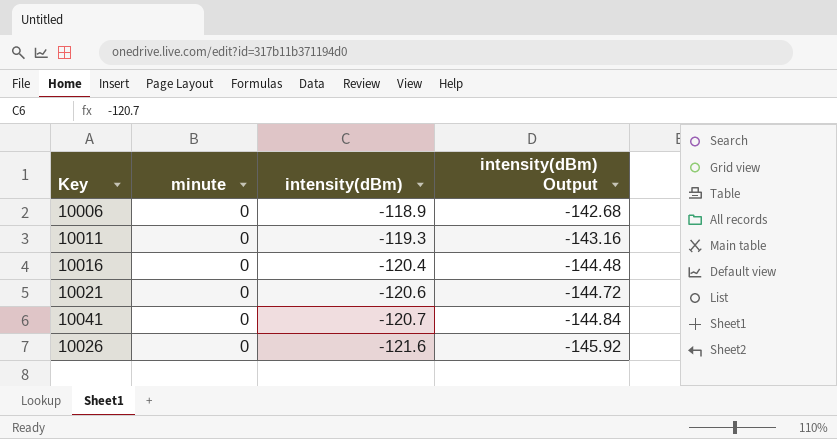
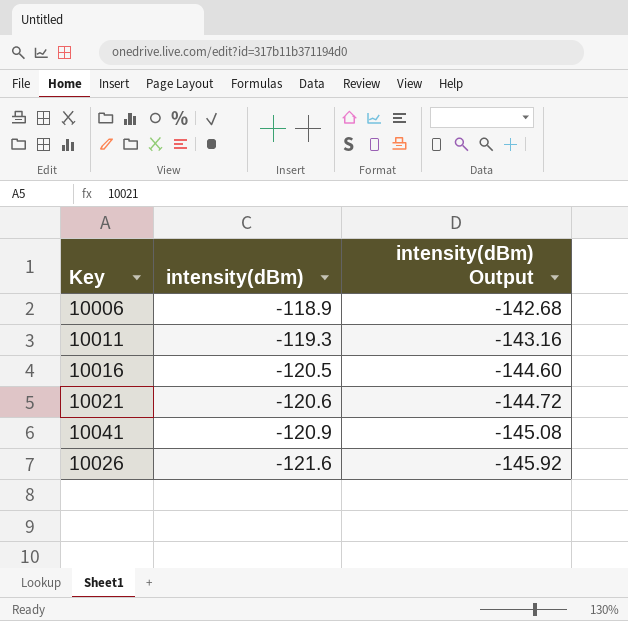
column minute | position: 2 -> none
10016 | intensity(dBm): -120.4 -> -120.5
10016 | intensity(dBm) Output: -144.48 -> -144.60
10041 | intensity(dBm): -120.7 -> -120.9
10041 | intensity(dBm) Output: -144.84 -> -145.08

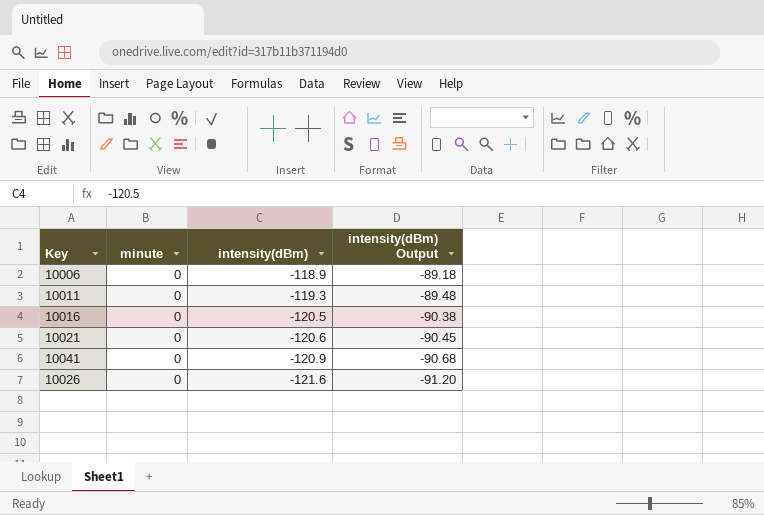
column minute | position: none -> 2
column intensity(dBm) Output | formula: [intensity(dBm)] * 1.2 -> [intensity(dBm)] * 0.75

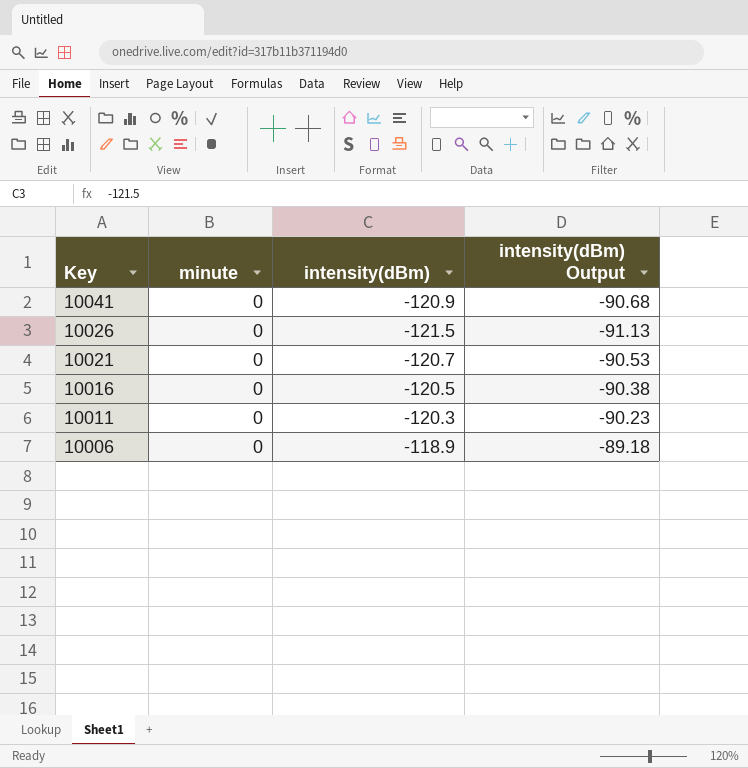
row order: intensity(dBm) descending -> Key descending
10026 | intensity(dBm): -121.6 -> -121.5
10026 | intensity(dBm) Output: -91.20 -> -91.13
10021 | intensity(dBm): -120.6 -> -120.7
10021 | intensity(dBm) Output: -90.45 -> -90.53
10011 | intensity(dBm): -119.3 -> -120.3
10011 | intensity(dBm) Output: -89.48 -> -90.23

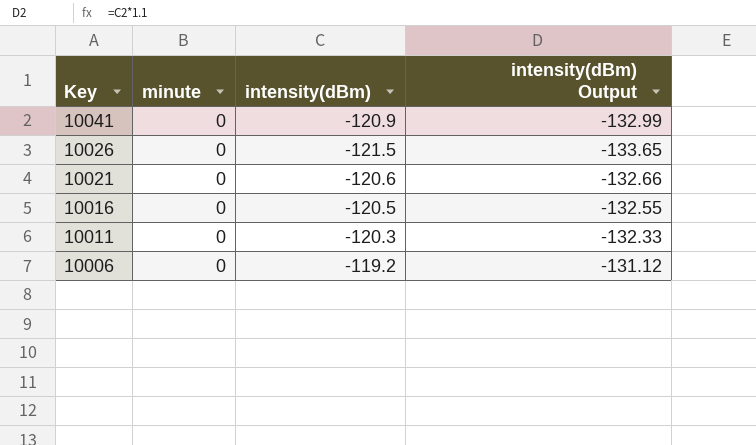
column intensity(dBm) Output | formula: [intensity(dBm)] * 0.75 -> [intensity(dBm)] * 1.1
10021 | intensity(dBm): -120.7 -> -120.6
10006 | intensity(dBm): -118.9 -> -119.2

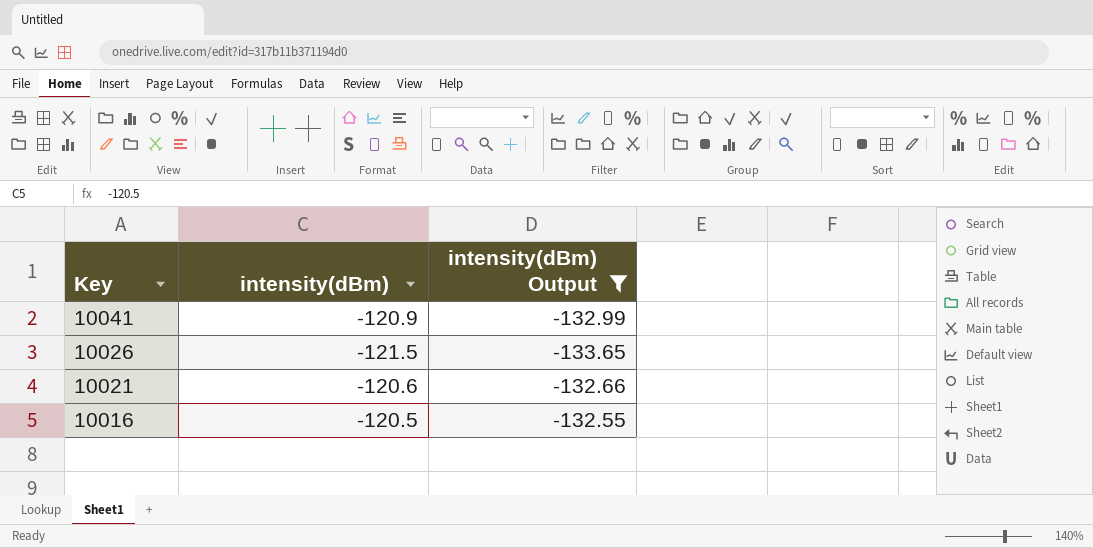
filter: none -> intensity(dBm) Output <= -132.55
column minute | position: 2 -> none

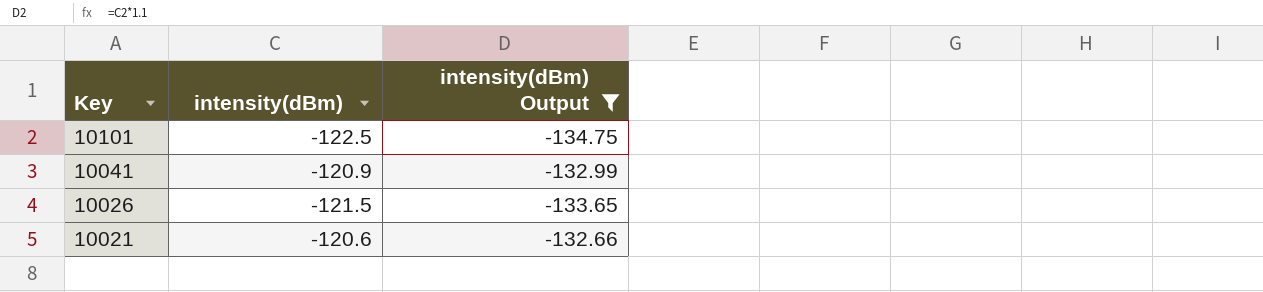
row 10016: -120.5 | -132.55 -> none
row 10101: none -> -122.5 | -134.75

